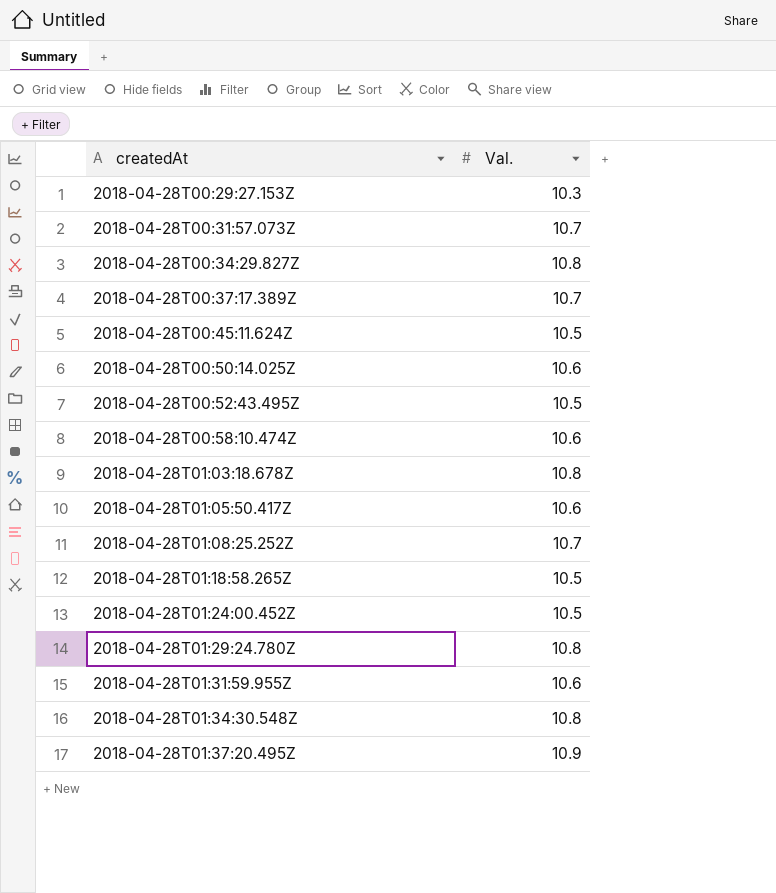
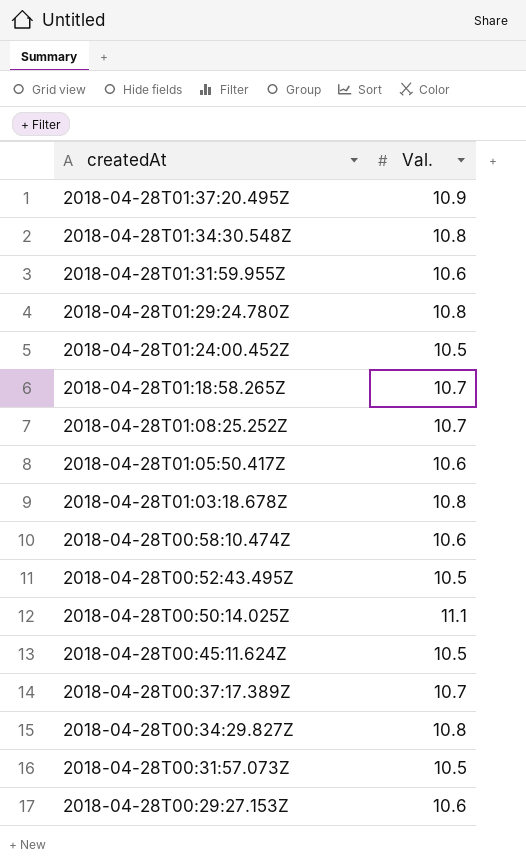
row order: createdAt ascending -> createdAt descending
2018-04-28T01:18:58.265Z | Val.: 10.5 -> 10.7
2018-04-28T00:50:14.025Z | Val.: 10.6 -> 11.1
2018-04-28T00:31:57.073Z | Val.: 10.7 -> 10.5
2018-04-28T00:29:27.153Z | Val.: 10.3 -> 10.6

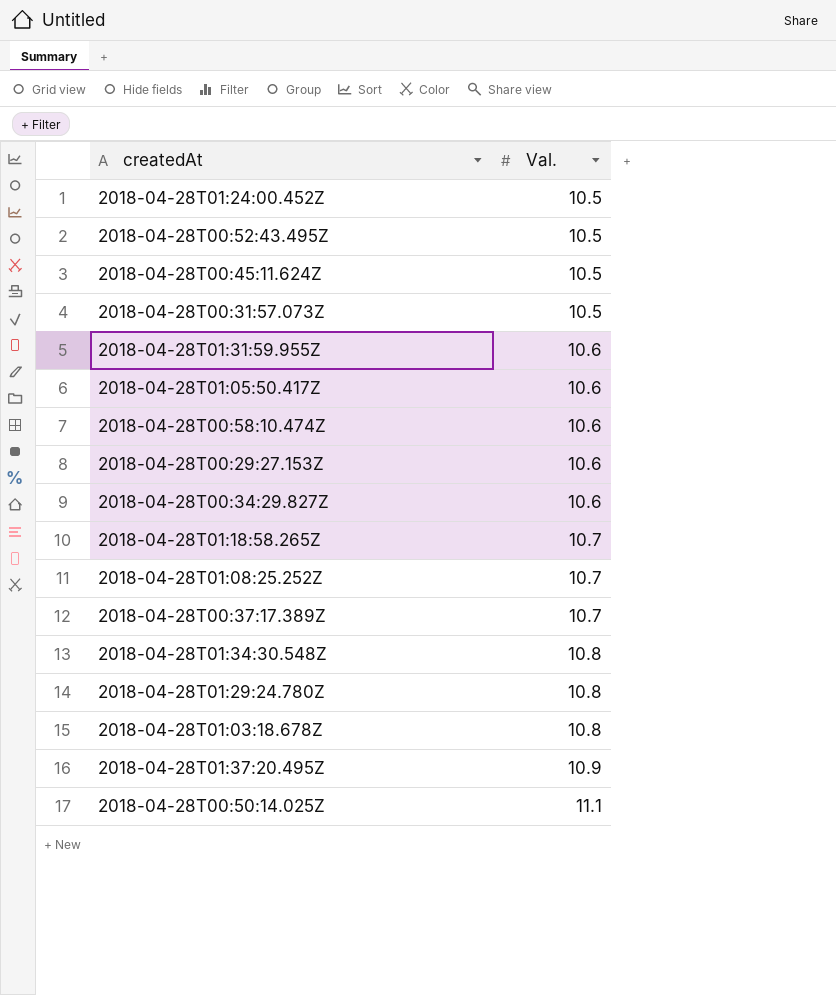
row order: createdAt descending -> Val. ascending
2018-04-28T00:34:29.827Z | Val.: 10.8 -> 10.6

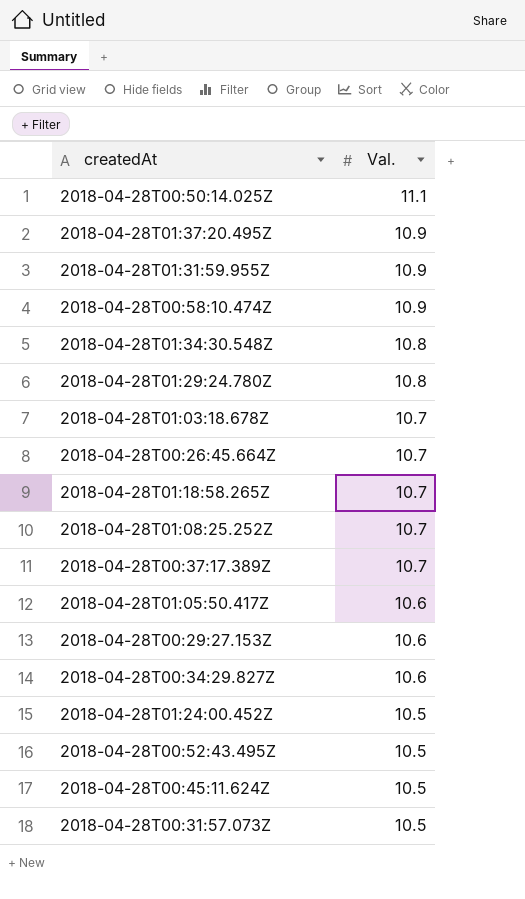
row order: Val. ascending -> Val. descending
2018-04-28T01:31:59.955Z | Val.: 10.6 -> 10.9
2018-04-28T00:58:10.474Z | Val.: 10.6 -> 10.9
2018-04-28T01:03:18.678Z | Val.: 10.8 -> 10.7
row 2018-04-28T00:26:45.664Z: none -> 10.7

